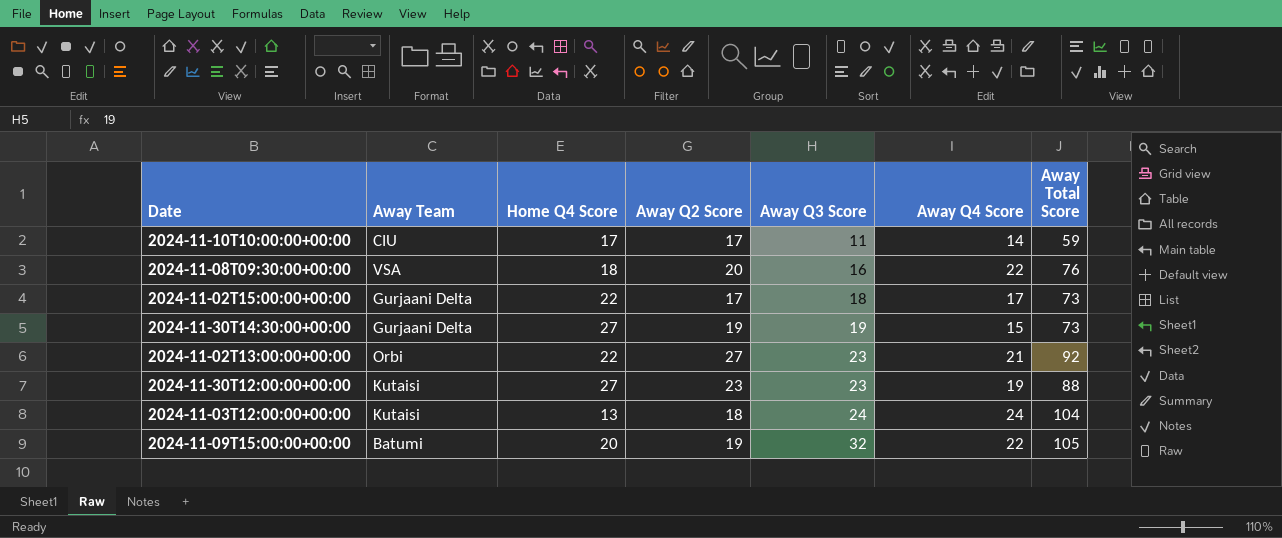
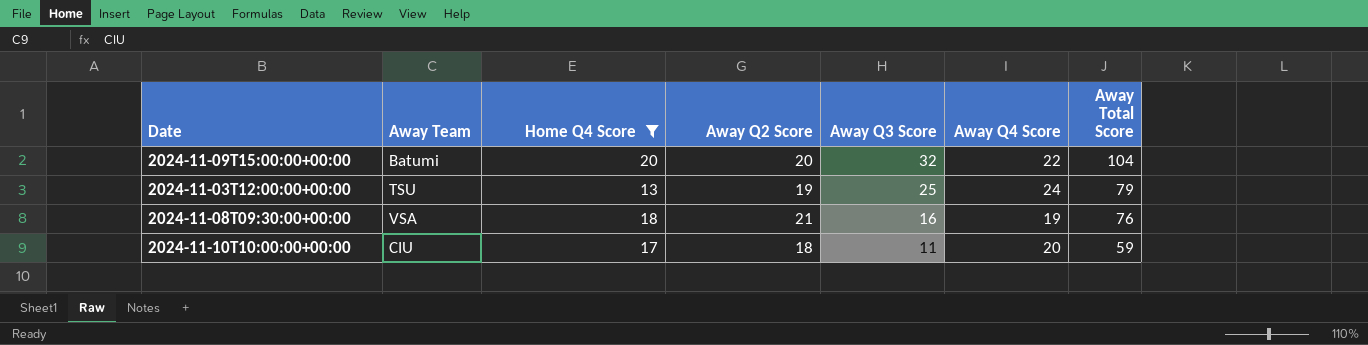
filter: none -> Home Q4 Score <= 20
row order: Away Q3 Score ascending -> Away Q3 Score descending
2024-11-09T15:00:00+00:00 | Away Q2 Score: 19 -> 20
2024-11-09T15:00:00+00:00 | Away Total Score: 105 -> 104
2024-11-03T12:00:00+00:00 | Away Team: Kutaisi -> TSU
2024-11-03T12:00:00+00:00 | Away Q2 Score: 18 -> 19
2024-11-03T12:00:00+00:00 | Away Q3 Score: 24 -> 25
2024-11-03T12:00:00+00:00 | Away Total Score: 104 -> 79
2024-11-08T09:30:00+00:00 | Away Q2 Score: 20 -> 21
2024-11-08T09:30:00+00:00 | Away Q4 Score: 22 -> 19
2024-11-10T10:00:00+00:00 | Away Q2 Score: 17 -> 18
2024-11-10T10:00:00+00:00 | Away Q4 Score: 14 -> 20

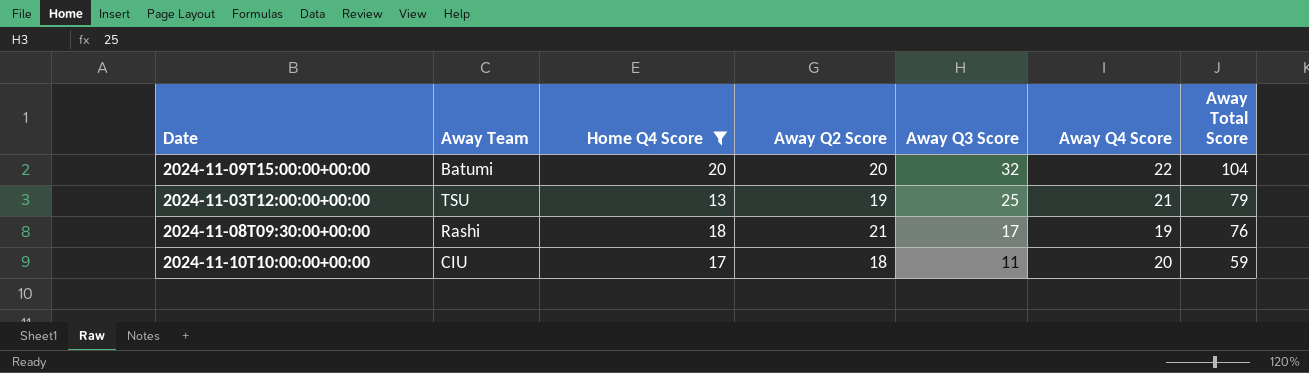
2024-11-03T12:00:00+00:00 | Away Q4 Score: 24 -> 21
2024-11-08T09:30:00+00:00 | Away Team: VSA -> Rashi
2024-11-08T09:30:00+00:00 | Away Q3 Score: 16 -> 17

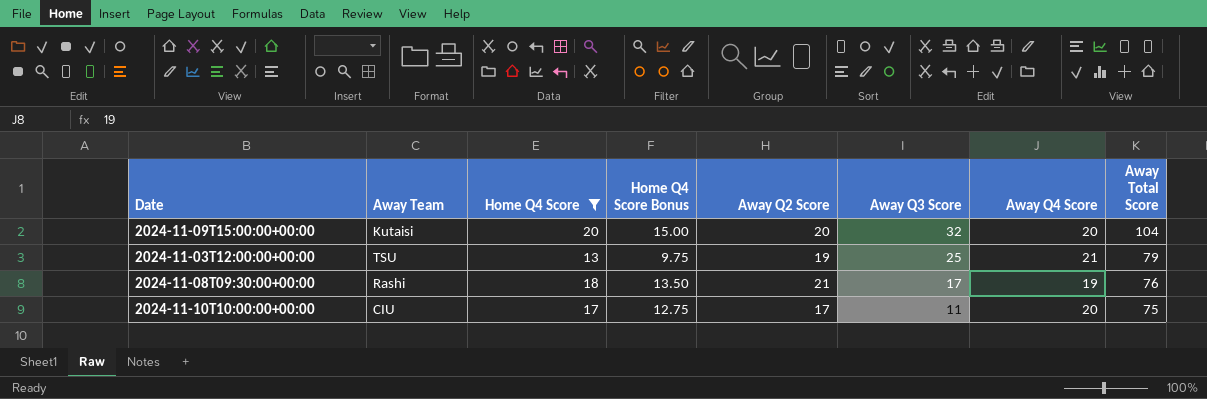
column Home Q4 Score Bonus | formula: none -> [Home Q4 Score] * 0.75
2024-11-09T15:00:00+00:00 | Away Team: Batumi -> Kutaisi
2024-11-09T15:00:00+00:00 | Away Q4 Score: 22 -> 20
2024-11-10T10:00:00+00:00 | Away Q2 Score: 18 -> 17
2024-11-10T10:00:00+00:00 | Away Total Score: 59 -> 75

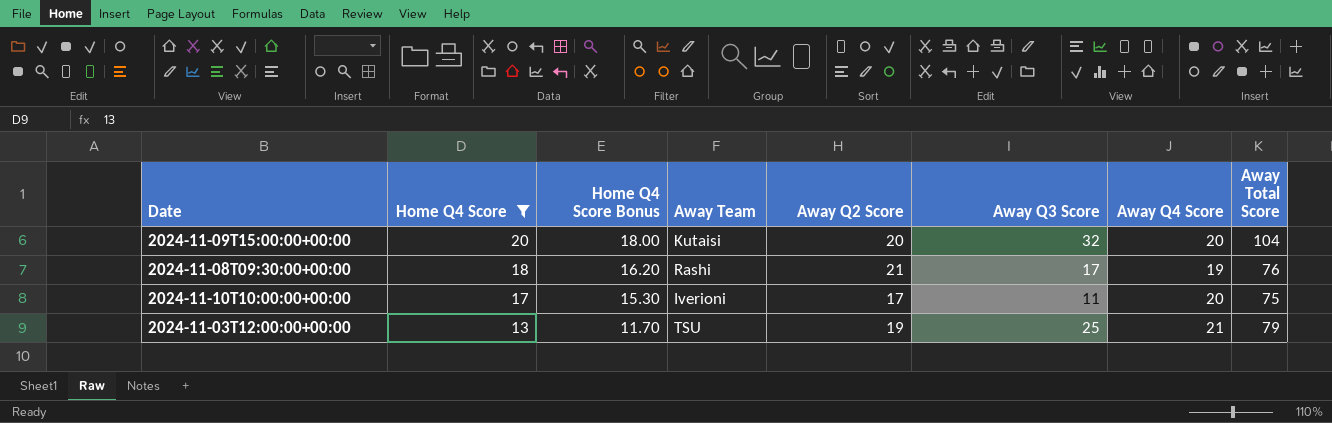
row order: Away Q3 Score descending -> Home Q4 Score descending
column Home Q4 Score Bonus | formula: [Home Q4 Score] * 0.75 -> [Home Q4 Score] * 0.9
column Away Team | position: 2 -> 4
2024-11-10T10:00:00+00:00 | Away Team: CIU -> Iverioni

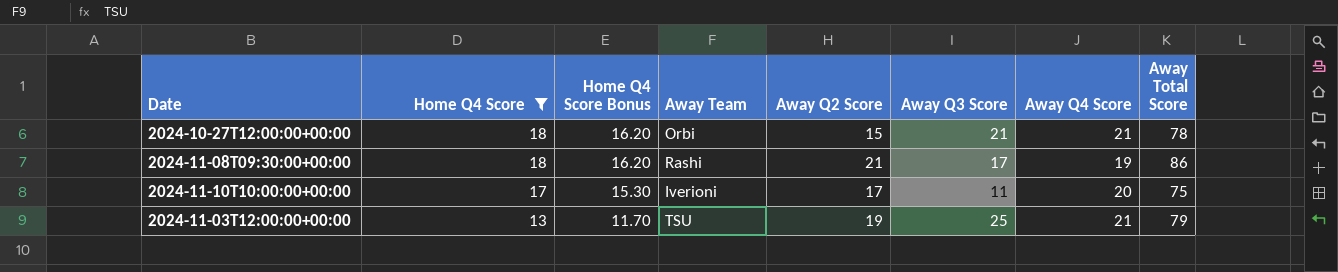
row 2024-11-09T15:00:00+00:00: 20 | 18.00 | Kutaisi | 20 | 32 | 20 | 104 -> none
row 2024-10-27T12:00:00+00:00: none -> 18 | 16.20 | Orbi | 15 | 21 | 21 | 78
2024-11-08T09:30:00+00:00 | Away Total Score: 76 -> 86

